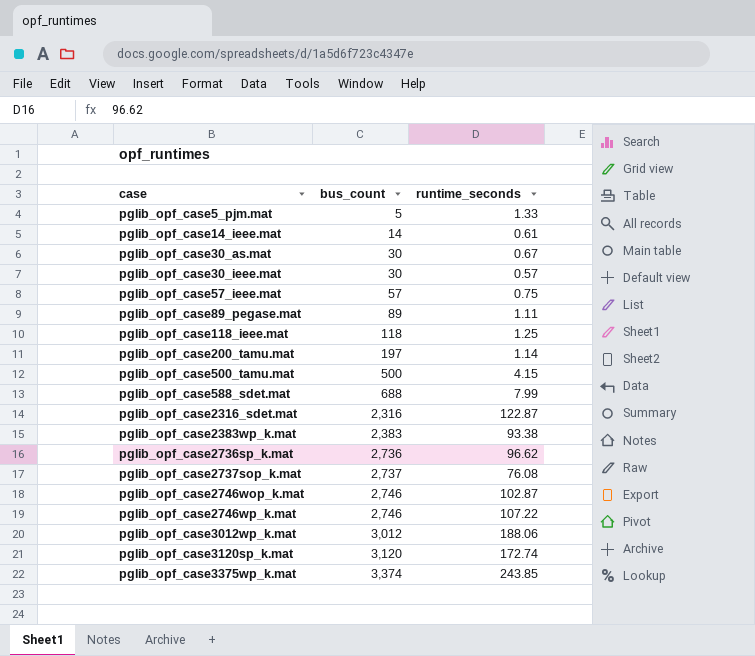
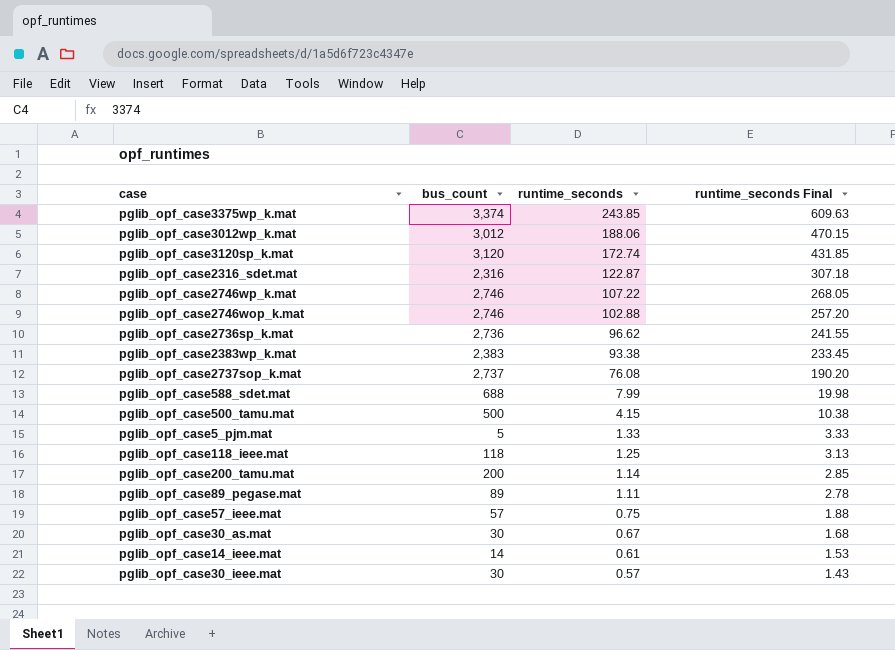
row order: case ascending -> runtime_seconds descending
column runtime_seconds Final | formula: none -> [runtime_seconds] * 2.5
pglib_opf_case2746wop_k.mat | runtime_seconds: 102.87 -> 102.88
pglib_opf_case200_tamu.mat | bus_count: 197 -> 200

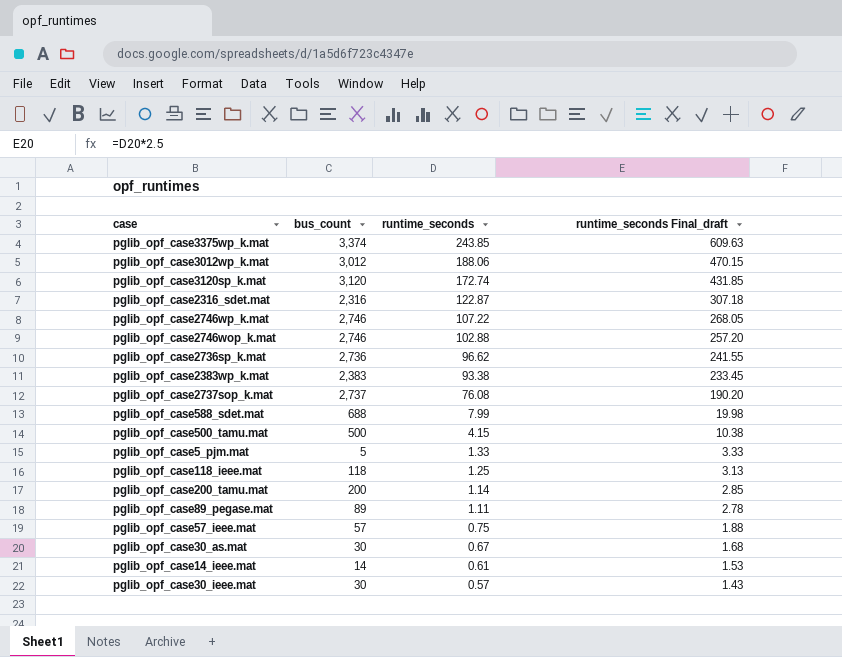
column name: runtime_seconds Final -> runtime_seconds Final_draft

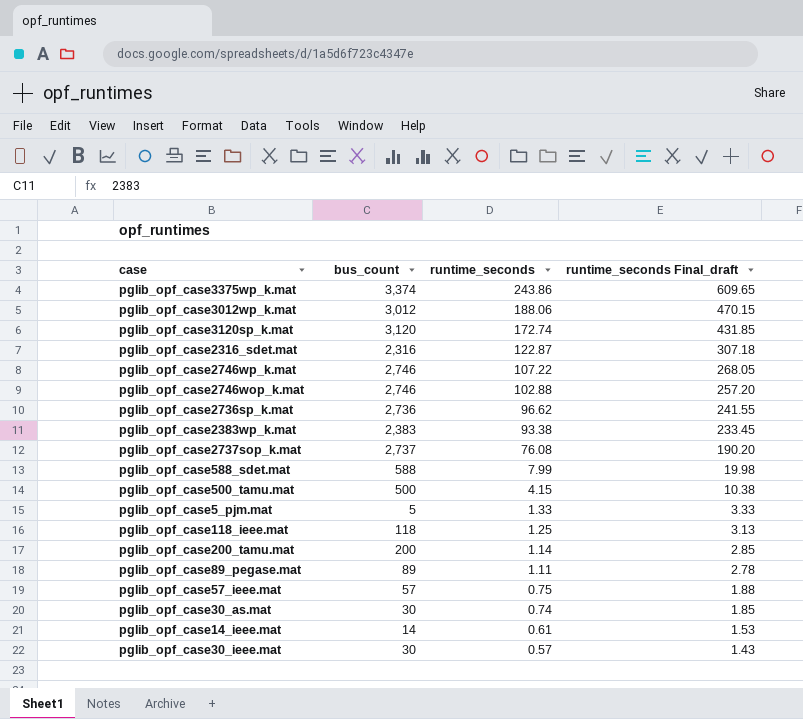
pglib_opf_case3375wp_k.mat | runtime_seconds: 243.85 -> 243.86
pglib_opf_case3375wp_k.mat | runtime_seconds Final_draft: 609.63 -> 609.65
pglib_opf_case588_sdet.mat | bus_count: 688 -> 588
pglib_opf_case30_as.mat | runtime_seconds: 0.67 -> 0.74
pglib_opf_case30_as.mat | runtime_seconds Final_draft: 1.68 -> 1.85

